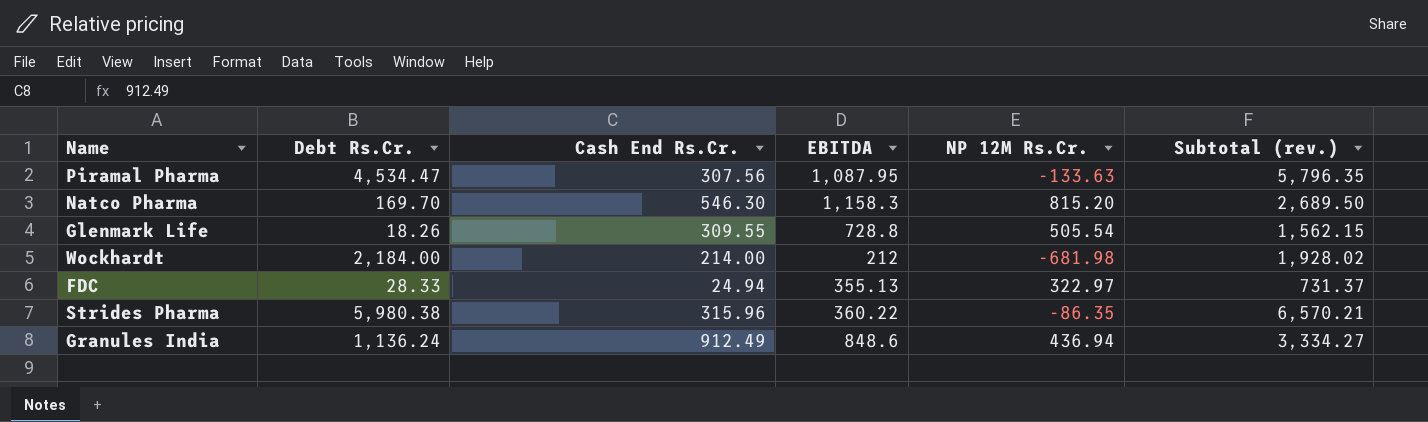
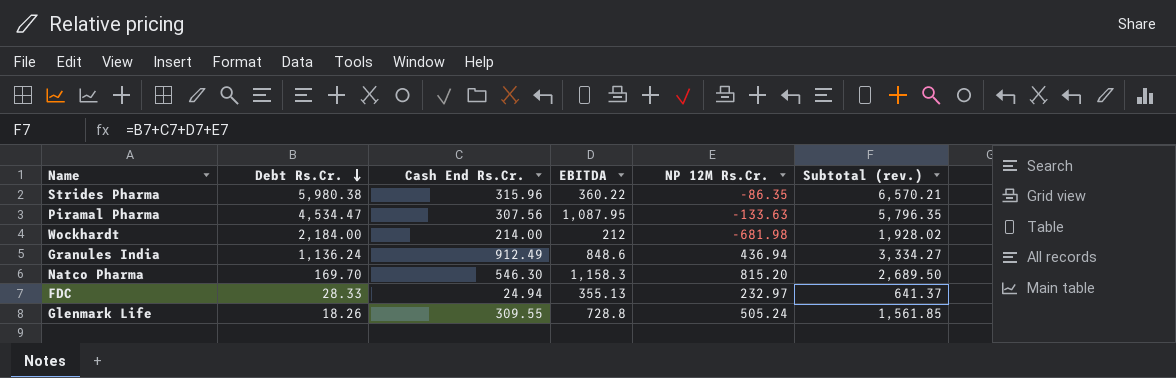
row order: none -> Debt Rs.Cr. descending
FDC | NP 12M Rs.Cr.: 322.97 -> 232.97
FDC | Subtotal (rev.): 731.37 -> 641.37
Glenmark Life | NP 12M Rs.Cr.: 505.54 -> 505.24
Glenmark Life | Subtotal (rev.): 1,562.15 -> 1,561.85

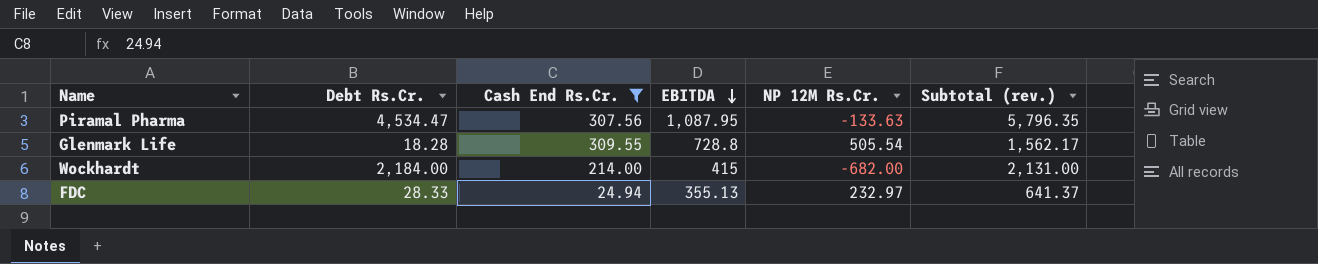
filter: none -> Cash End Rs.Cr. <= 309.55
row order: Debt Rs.Cr. descending -> EBITDA descending
Glenmark Life | Debt Rs.Cr.: 18.26 -> 18.28
Glenmark Life | NP 12M Rs.Cr.: 505.24 -> 505.54
Glenmark Life | Subtotal (rev.): 1,561.85 -> 1,562.17
Wockhardt | EBITDA: 212 -> 415
Wockhardt | NP 12M Rs.Cr.: -681.98 -> -682.00
Wockhardt | Subtotal (rev.): 1,928.02 -> 2,131.00

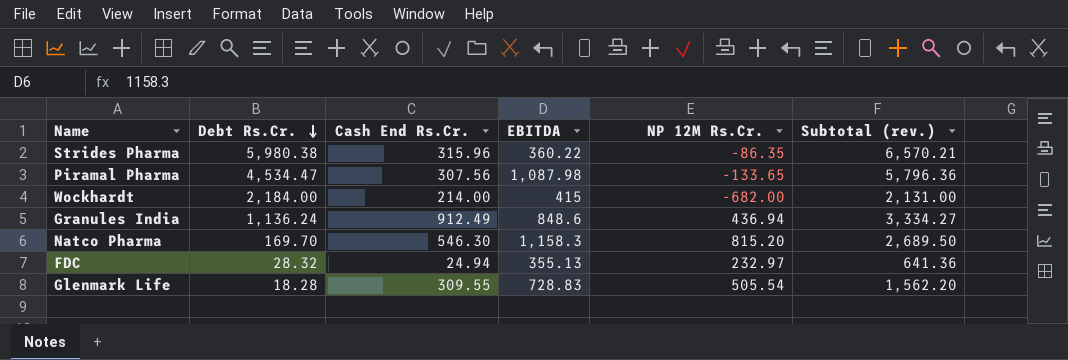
filter: Cash End Rs.Cr. <= 309.55 -> none
row order: EBITDA descending -> Debt Rs.Cr. descending
Piramal Pharma | EBITDA: 1,087.95 -> 1,087.98
Piramal Pharma | NP 12M Rs.Cr.: -133.63 -> -133.65
Piramal Pharma | Subtotal (rev.): 5,796.35 -> 5,796.36
FDC | Debt Rs.Cr.: 28.33 -> 28.32
FDC | Subtotal (rev.): 641.37 -> 641.36
Glenmark Life | EBITDA: 728.8 -> 728.83
Glenmark Life | Subtotal (rev.): 1,562.17 -> 1,562.20

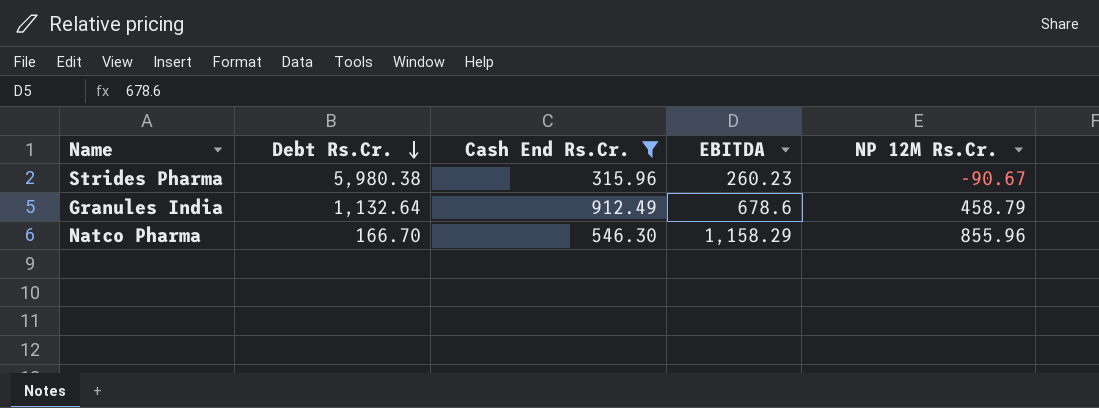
filter: none -> Cash End Rs.Cr. >= 315.96
column Subtotal (rev.) | formula: [Debt Rs.Cr.] + [Cash End Rs.Cr.] + [EBITDA] + [NP 12M Rs.Cr.] -> none
Strides Pharma | EBITDA: 360.22 -> 260.23
Strides Pharma | NP 12M Rs.Cr.: -86.35 -> -90.67
Granules India | Debt Rs.Cr.: 1,136.24 -> 1,132.64
Granules India | EBITDA: 848.6 -> 678.6
Granules India | NP 12M Rs.Cr.: 436.94 -> 458.79
Natco Pharma | Debt Rs.Cr.: 169.70 -> 166.70
Natco Pharma | EBITDA: 1,158.3 -> 1,158.29
Natco Pharma | NP 12M Rs.Cr.: 815.20 -> 855.96

